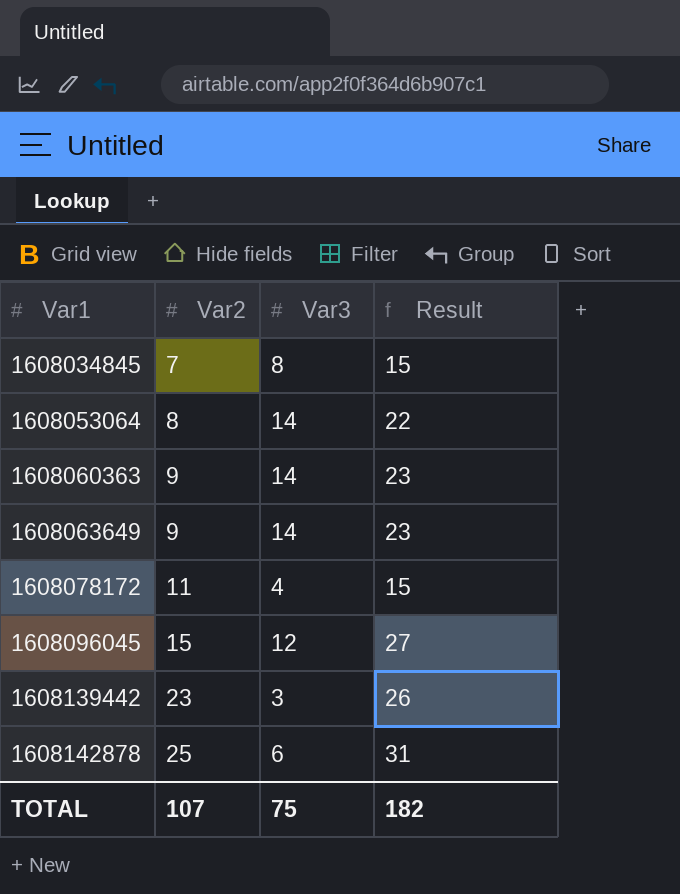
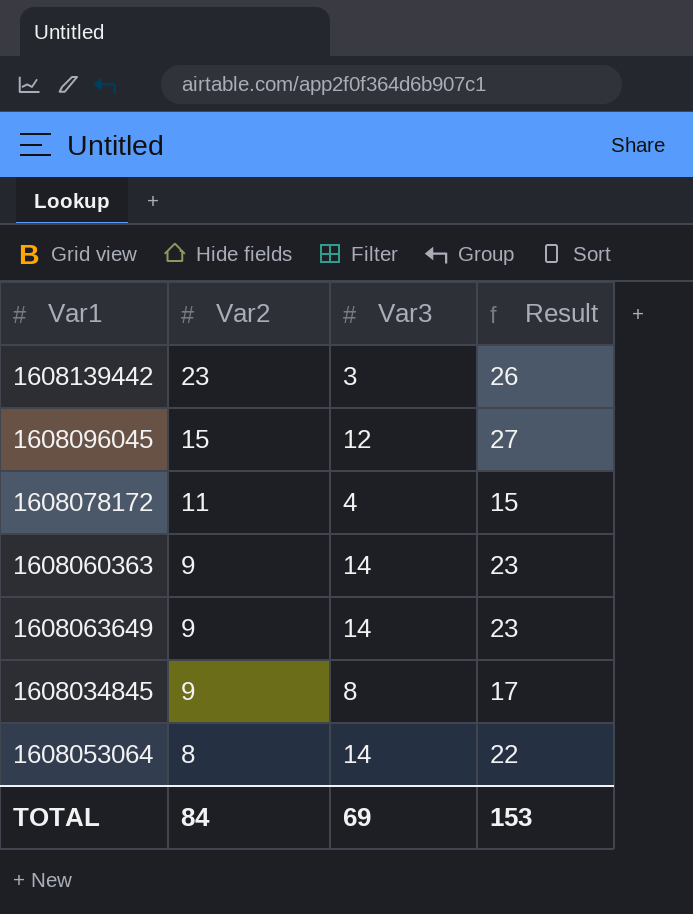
row order: Var1 ascending -> Var2 descending
row 1608142878: 25 | 6 | 31 -> none
1608034845 | Var2: 7 -> 9
1608034845 | Result: 15 -> 17
TOTAL | Var2: 107 -> 84
TOTAL | Var3: 75 -> 69
TOTAL | Result: 182 -> 153

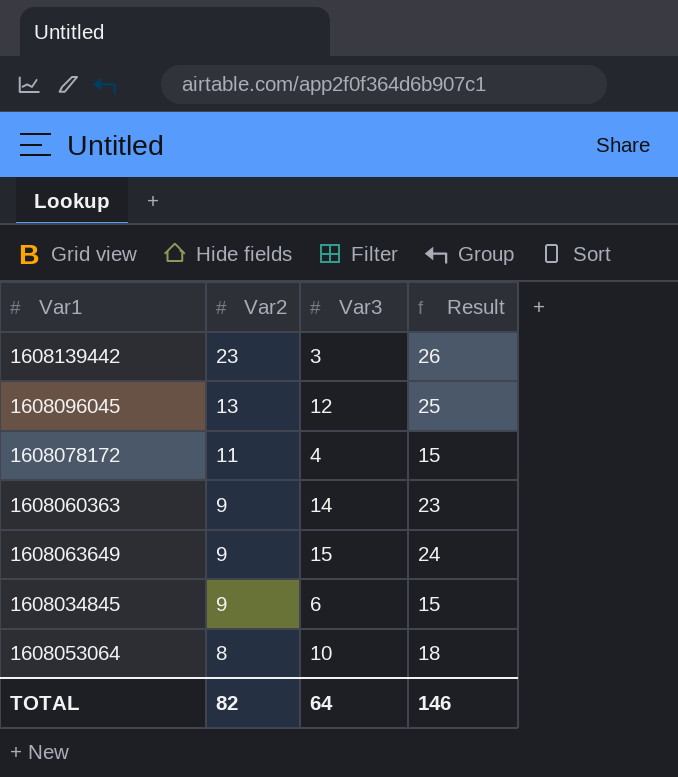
1608096045 | Var2: 15 -> 13
1608096045 | Result: 27 -> 25
1608063649 | Var3: 14 -> 15
1608063649 | Result: 23 -> 24
1608034845 | Var3: 8 -> 6
1608034845 | Result: 17 -> 15
1608053064 | Var3: 14 -> 10
1608053064 | Result: 22 -> 18
TOTAL | Var2: 84 -> 82
TOTAL | Var3: 69 -> 64
TOTAL | Result: 153 -> 146

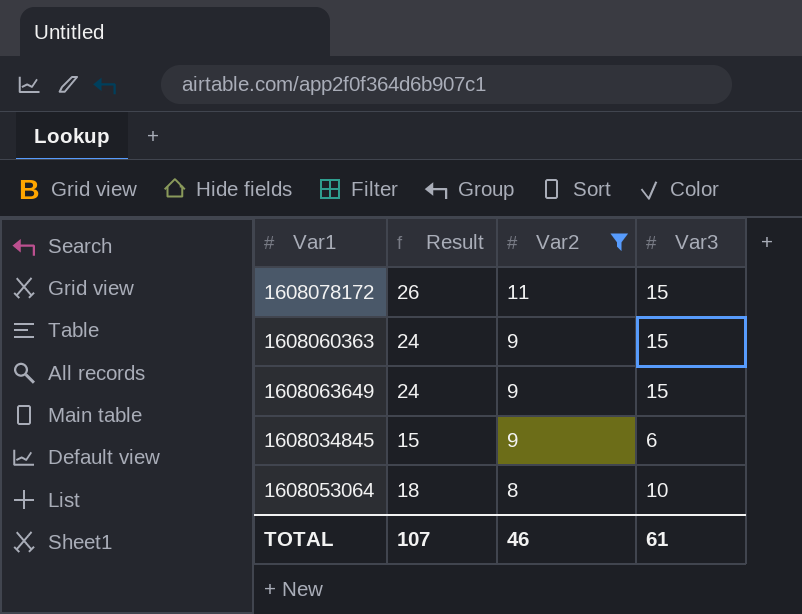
filter: none -> Var2 <= 11
column Result | position: 4 -> 2
1608078172 | Result: 15 -> 26
1608078172 | Var3: 4 -> 15
1608060363 | Result: 23 -> 24
1608060363 | Var3: 14 -> 15
TOTAL | Result: 146 -> 107
TOTAL | Var2: 82 -> 46
TOTAL | Var3: 64 -> 61

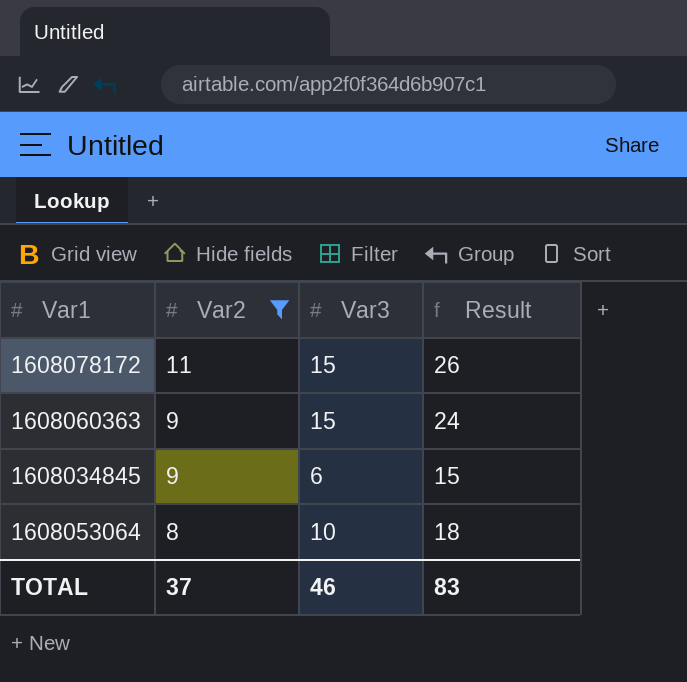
column Result | position: 2 -> 4
row 1608063649: 24 | 9 | 15 -> none
TOTAL | Var2: 46 -> 37
TOTAL | Var3: 61 -> 46
TOTAL | Result: 107 -> 83

